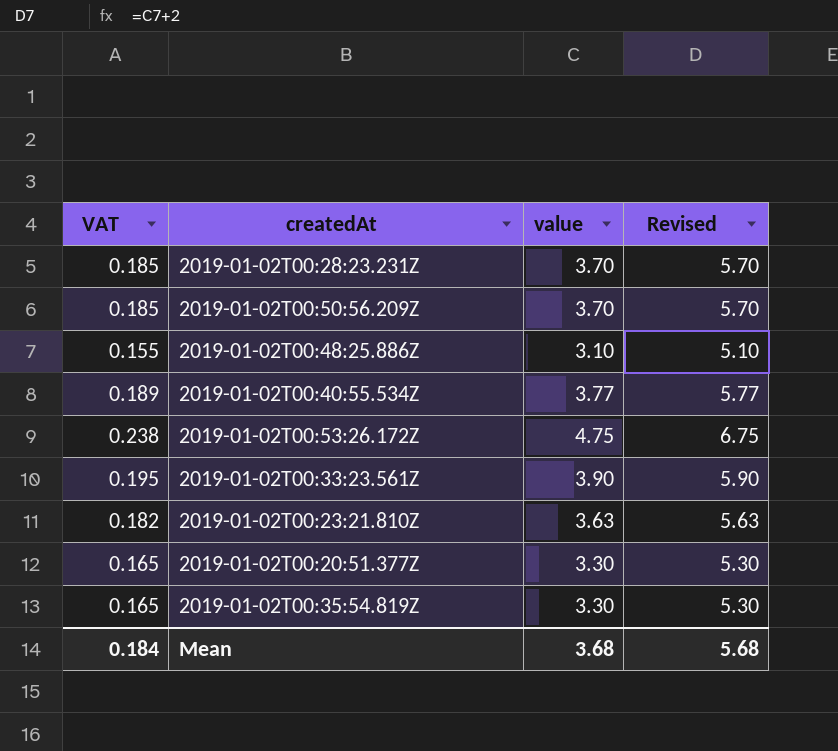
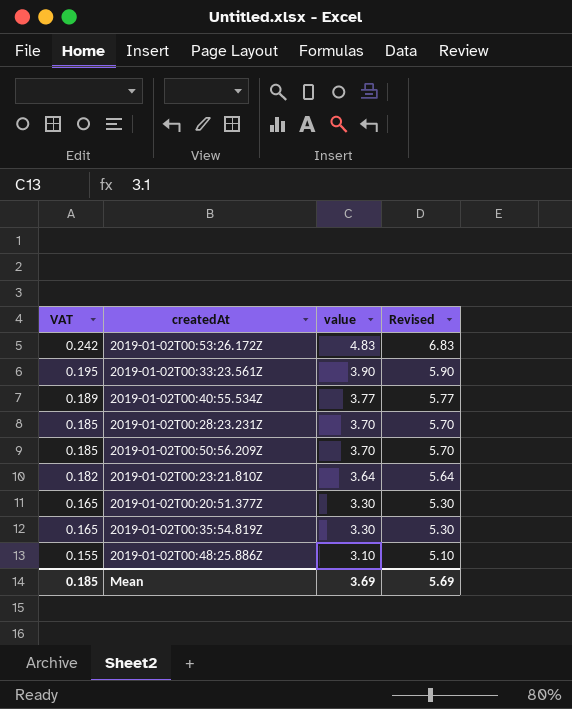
row order: none -> VAT descending
2019-01-02T00:53:26.172Z | VAT: 0.238 -> 0.242
2019-01-02T00:53:26.172Z | value: 4.75 -> 4.83
2019-01-02T00:53:26.172Z | Revised: 6.75 -> 6.83
2019-01-02T00:23:21.810Z | value: 3.63 -> 3.64
2019-01-02T00:23:21.810Z | Revised: 5.63 -> 5.64
Mean | VAT: 0.184 -> 0.185
Mean | value: 3.68 -> 3.69
Mean | Revised: 5.68 -> 5.69

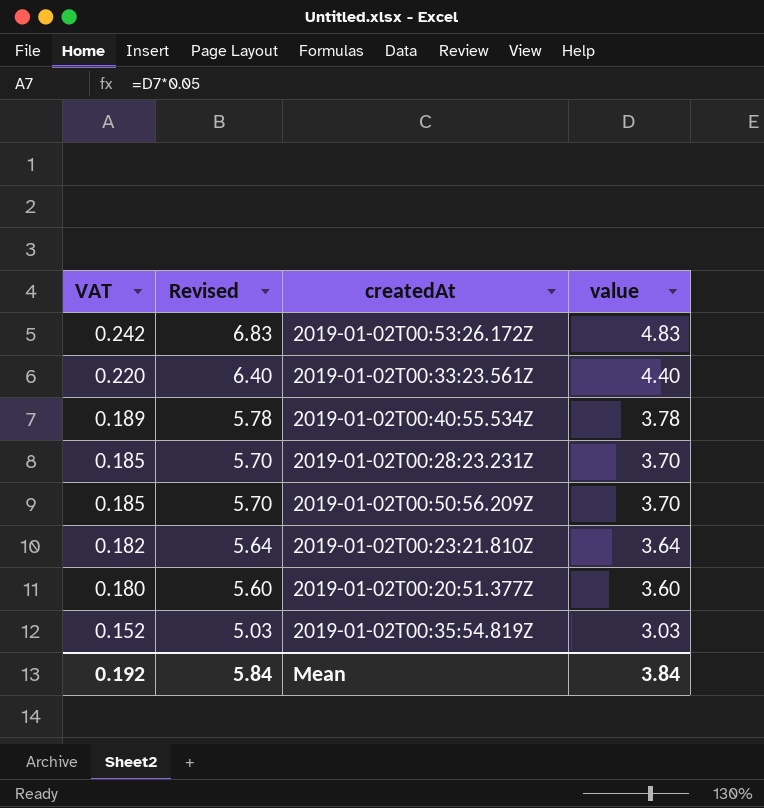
column Revised | position: 4 -> 2
row 2019-01-02T00:48:25.886Z: 0.155 | 3.10 | 5.10 -> none
2019-01-02T00:33:23.561Z | VAT: 0.195 -> 0.220
2019-01-02T00:33:23.561Z | Revised: 5.90 -> 6.40
2019-01-02T00:33:23.561Z | value: 3.90 -> 4.40
2019-01-02T00:40:55.534Z | Revised: 5.77 -> 5.78
2019-01-02T00:40:55.534Z | value: 3.77 -> 3.78
2019-01-02T00:20:51.377Z | VAT: 0.165 -> 0.180
2019-01-02T00:20:51.377Z | Revised: 5.30 -> 5.60
2019-01-02T00:20:51.377Z | value: 3.30 -> 3.60
2019-01-02T00:35:54.819Z | VAT: 0.165 -> 0.152
2019-01-02T00:35:54.819Z | Revised: 5.30 -> 5.03
2019-01-02T00:35:54.819Z | value: 3.30 -> 3.03
Mean | VAT: 0.185 -> 0.192
Mean | Revised: 5.69 -> 5.84
Mean | value: 3.69 -> 3.84

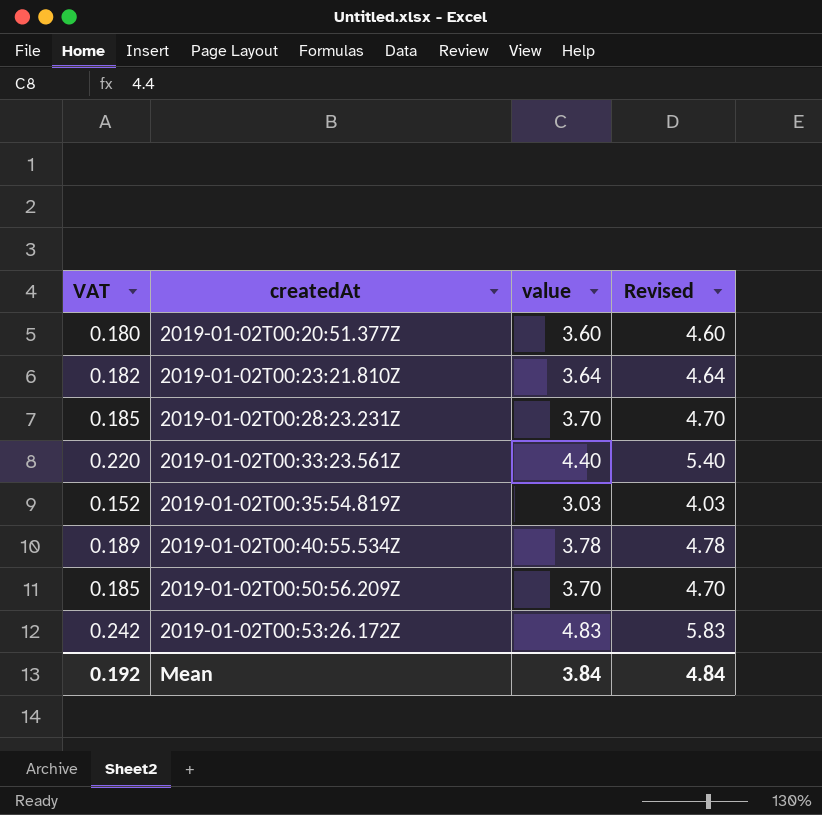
row order: VAT descending -> createdAt ascending
column Revised | formula: [value] + 2 -> [value] + 1
column Revised | position: 2 -> 4
Mean | Revised: 5.84 -> 4.84

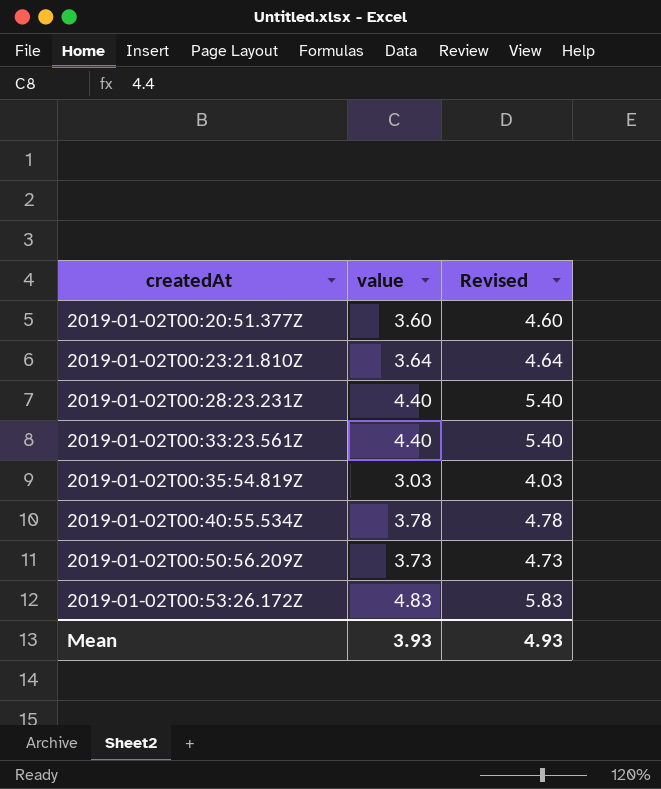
column VAT | formula: [value] * 0.05 -> none
2019-01-02T00:28:23.231Z | value: 3.70 -> 4.40
2019-01-02T00:28:23.231Z | Revised: 4.70 -> 5.40
2019-01-02T00:50:56.209Z | value: 3.70 -> 3.73
2019-01-02T00:50:56.209Z | Revised: 4.70 -> 4.73
Mean | value: 3.84 -> 3.93
Mean | Revised: 4.84 -> 4.93

